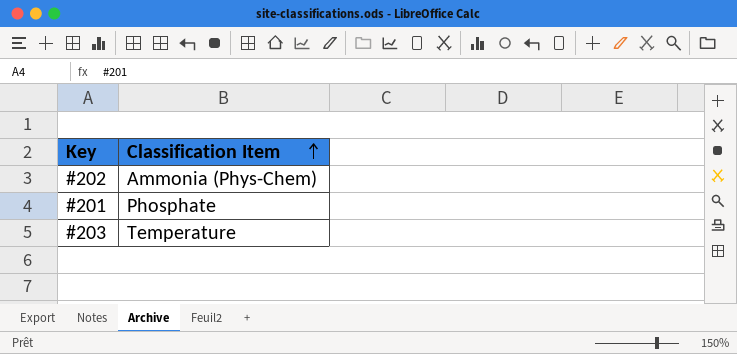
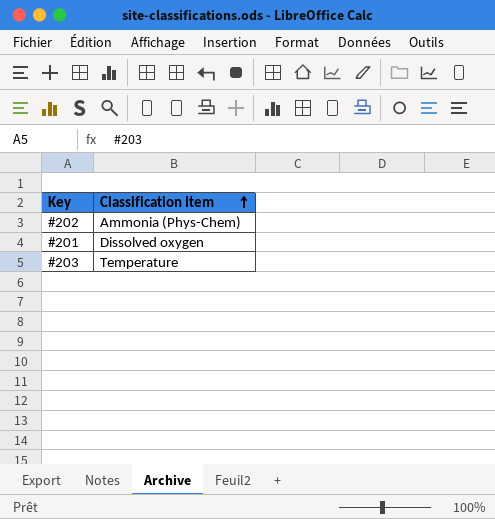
#201 | Classification Item: Phosphate -> Dissolved oxygen

